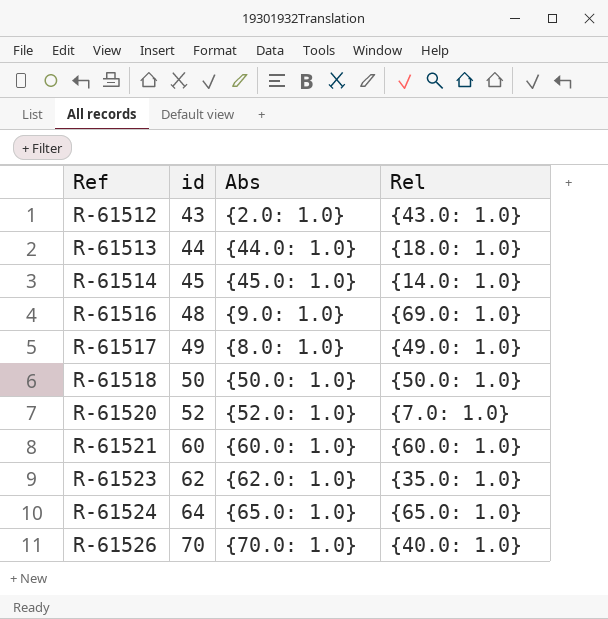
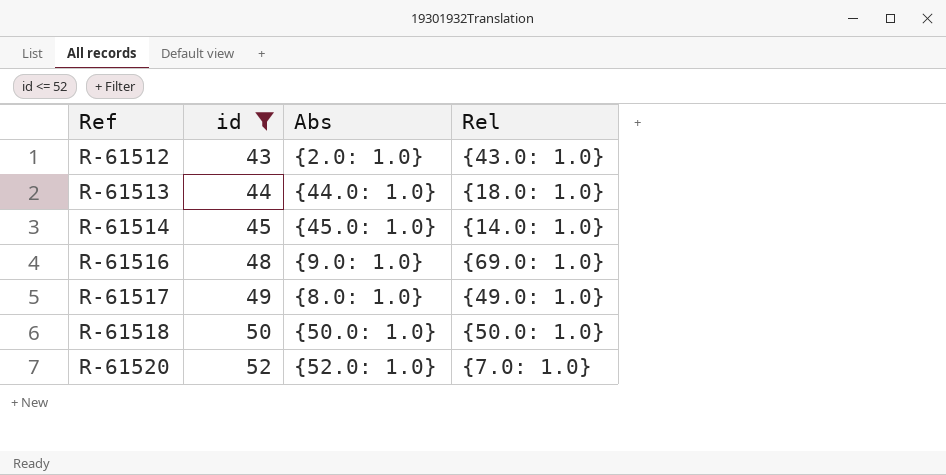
filter: none -> id <= 52

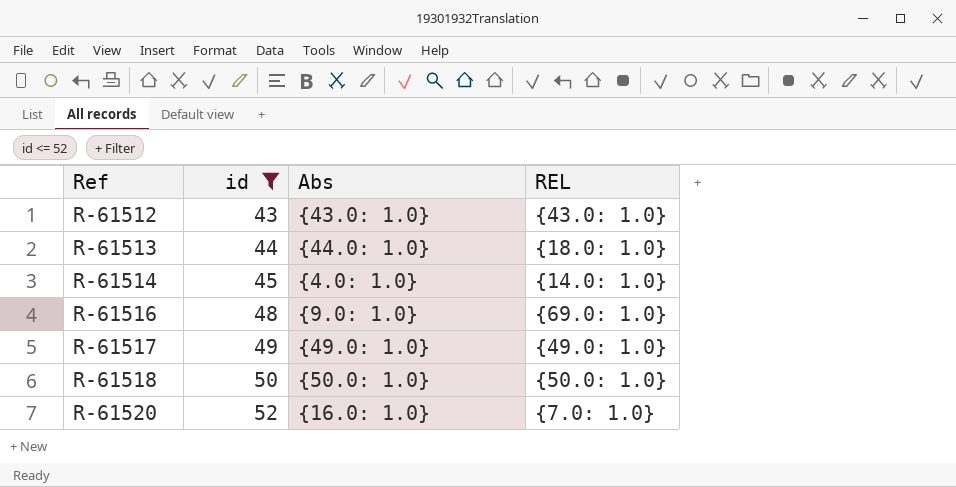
column name: Rel -> REL
R-61512 | Abs: {2.0: 1.0} -> {43.0: 1.0}
R-61514 | Abs: {45.0: 1.0} -> {4.0: 1.0}
R-61517 | Abs: {8.0: 1.0} -> {49.0: 1.0}
R-61520 | Abs: {52.0: 1.0} -> {16.0: 1.0}

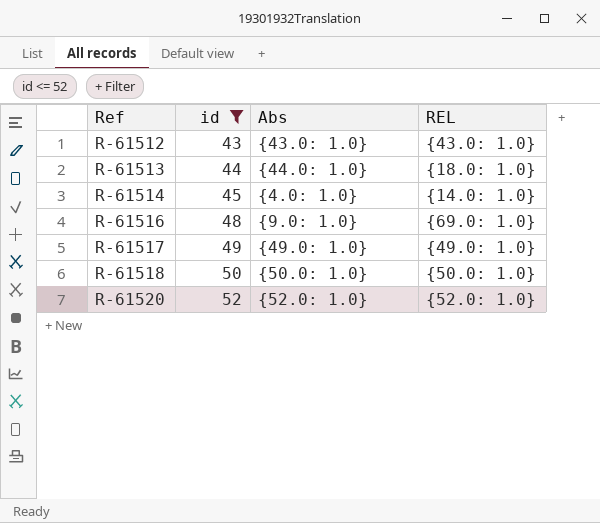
R-61520 | Abs: {16.0: 1.0} -> {52.0: 1.0}
R-61520 | REL: {7.0: 1.0} -> {52.0: 1.0}

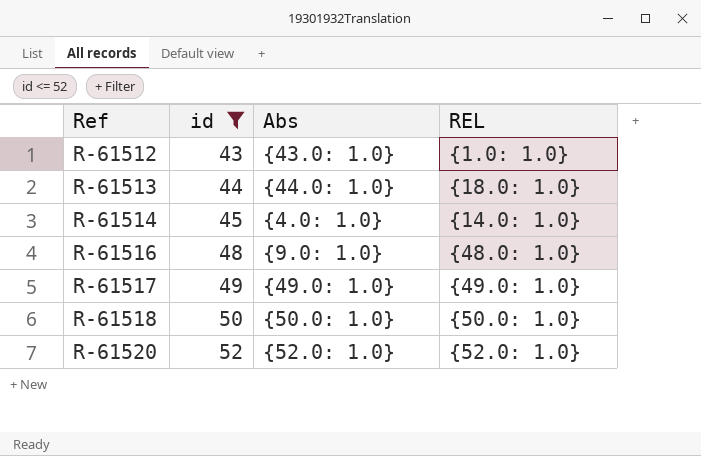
R-61512 | REL: {43.0: 1.0} -> {1.0: 1.0}
R-61516 | REL: {69.0: 1.0} -> {48.0: 1.0}

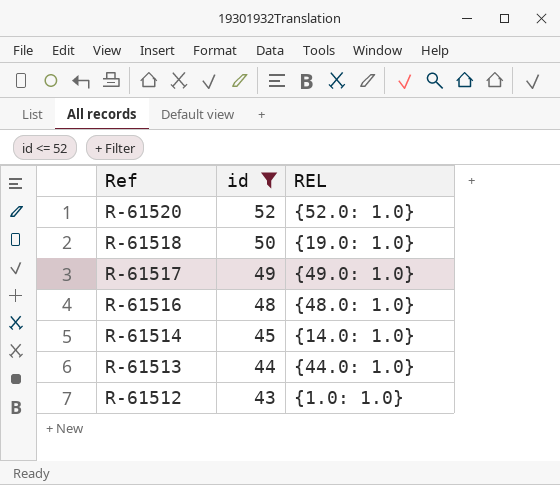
row order: Ref ascending -> Ref descending
column Abs | position: 3 -> none
R-61518 | REL: {50.0: 1.0} -> {19.0: 1.0}
R-61513 | REL: {18.0: 1.0} -> {44.0: 1.0}

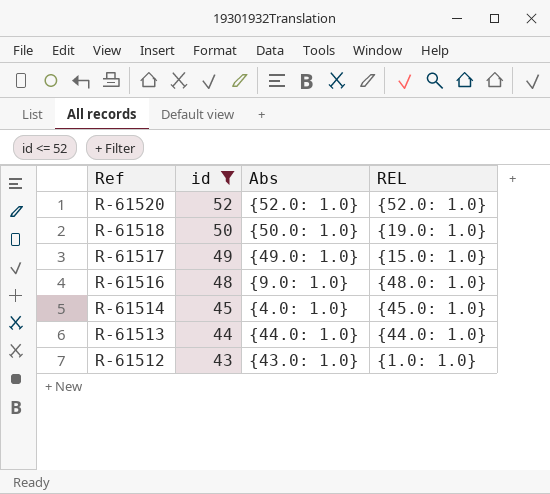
column Abs | position: none -> 3
R-61517 | REL: {49.0: 1.0} -> {15.0: 1.0}
R-61514 | REL: {14.0: 1.0} -> {45.0: 1.0}

